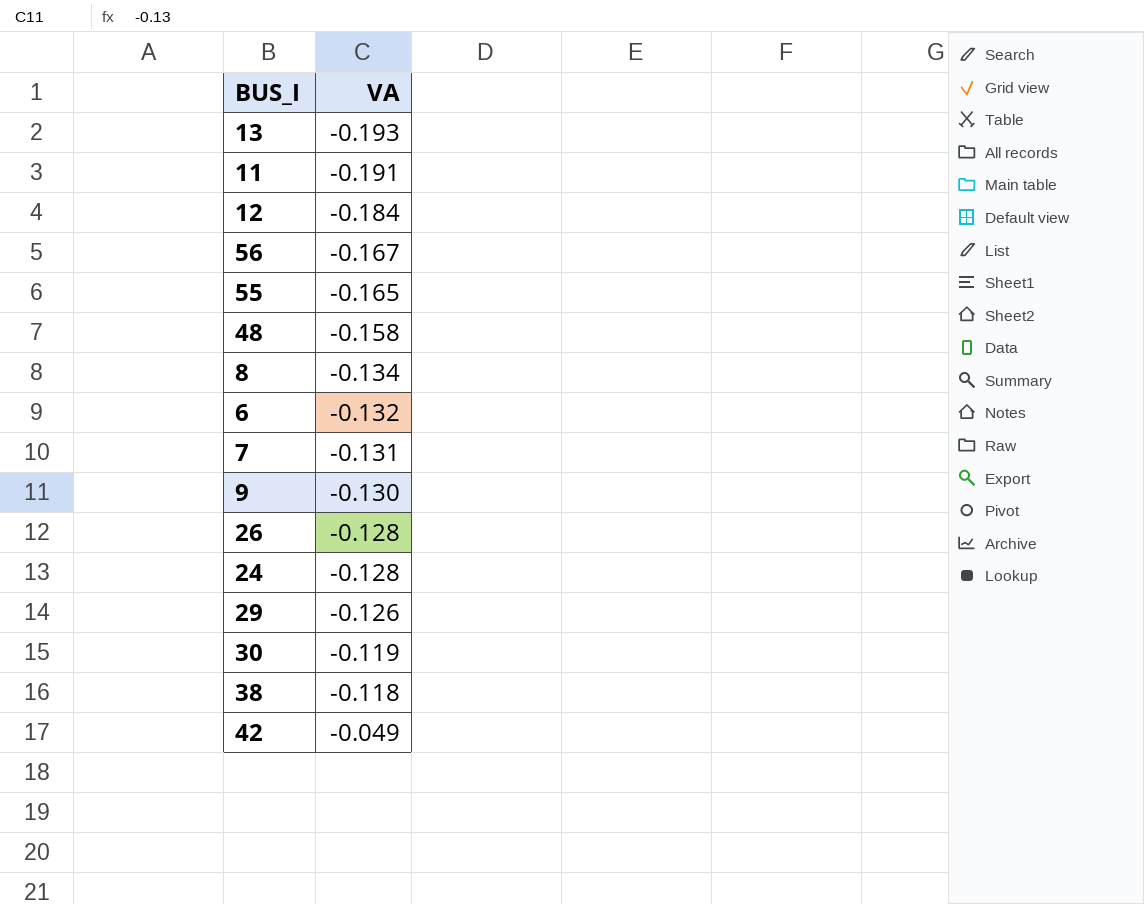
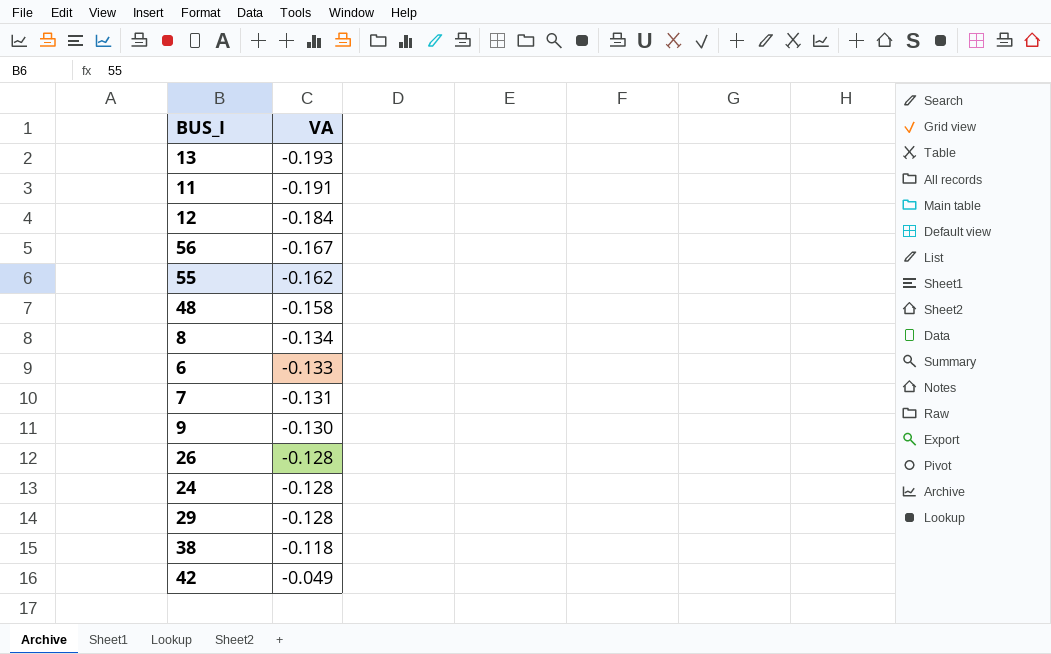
row 30: -0.119 -> none
55 | VA: -0.165 -> -0.162
6 | VA: -0.132 -> -0.133
29 | VA: -0.126 -> -0.128

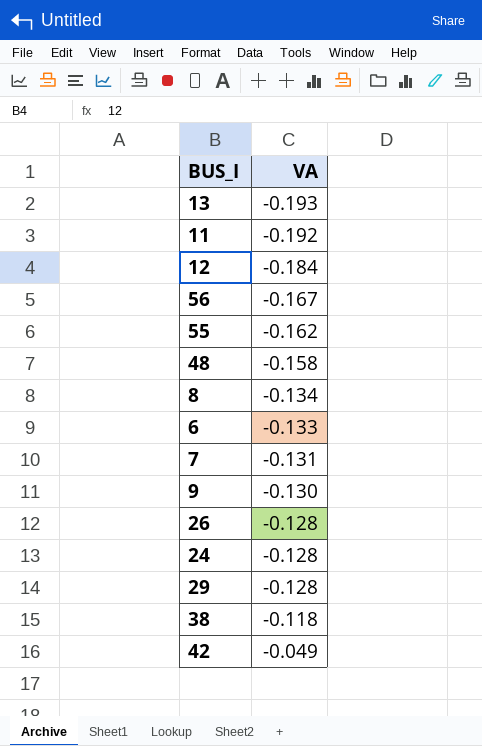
11 | VA: -0.191 -> -0.192

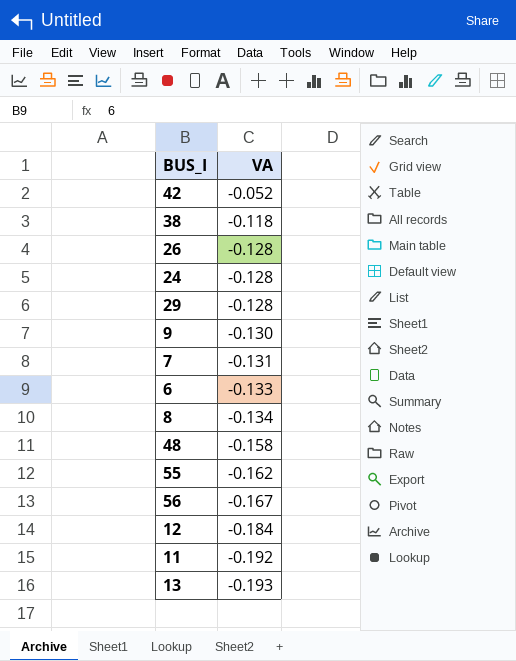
row order: VA ascending -> VA descending
42 | VA: -0.049 -> -0.052

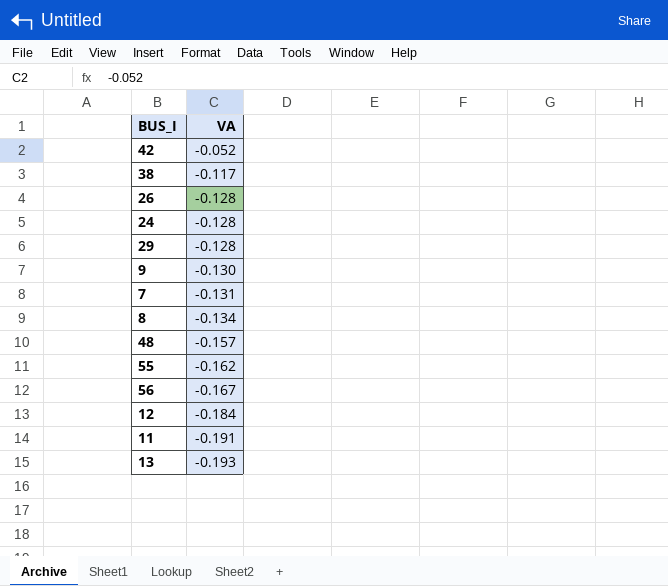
row 6: -0.133 -> none
38 | VA: -0.118 -> -0.117
48 | VA: -0.158 -> -0.157
11 | VA: -0.192 -> -0.191

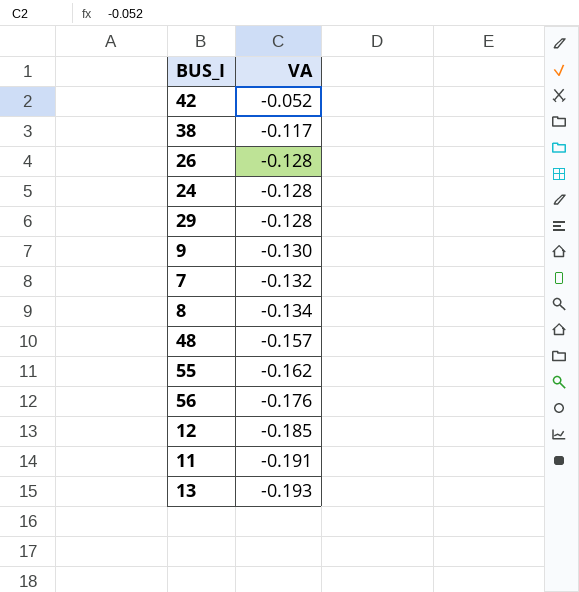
7 | VA: -0.131 -> -0.132
56 | VA: -0.167 -> -0.176
12 | VA: -0.184 -> -0.185

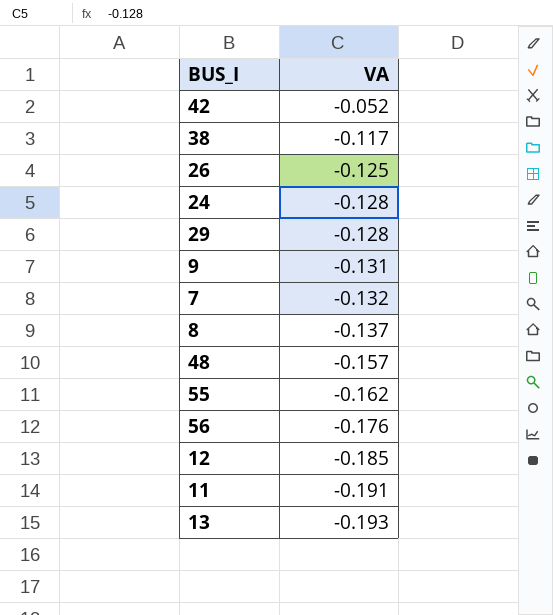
26 | VA: -0.128 -> -0.125
9 | VA: -0.130 -> -0.131
8 | VA: -0.134 -> -0.137

